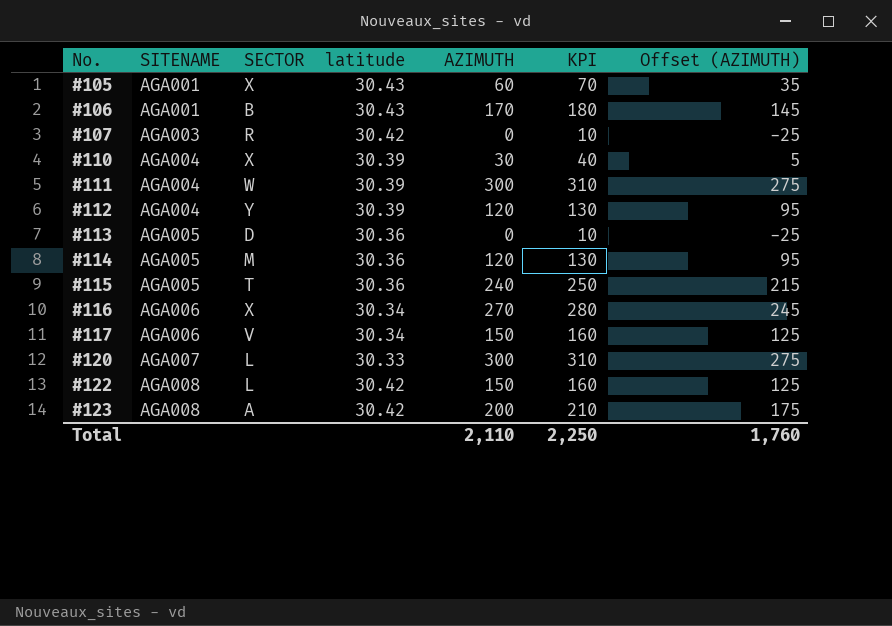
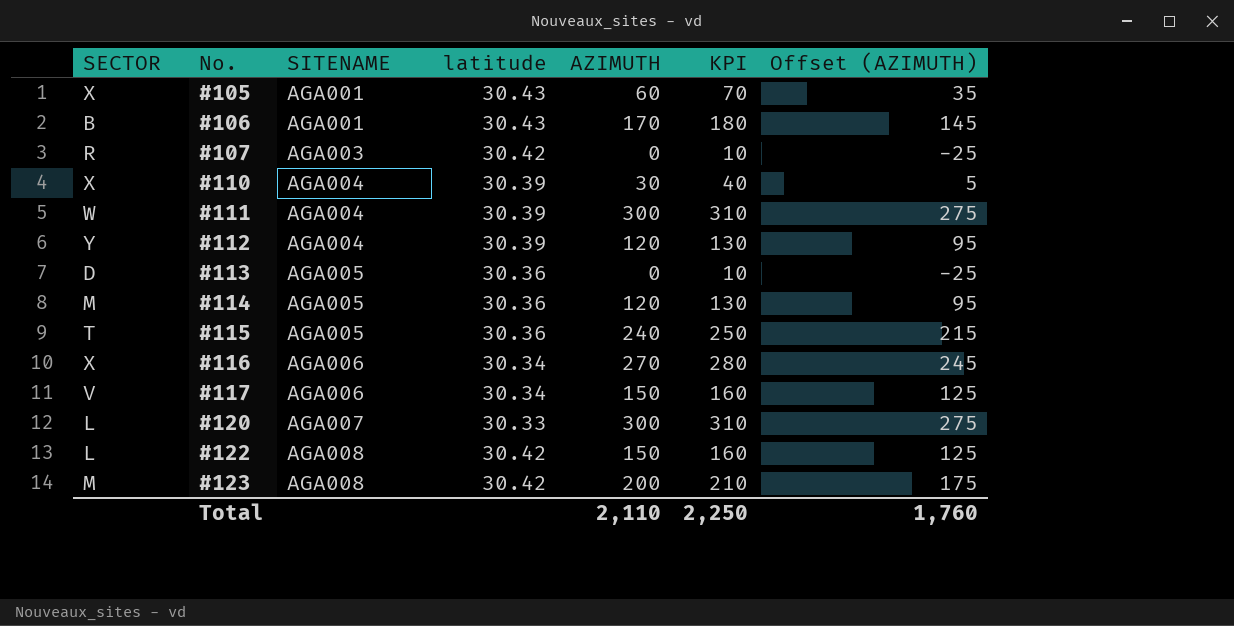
column SECTOR | position: 3 -> 1
#123 | SECTOR: A -> M

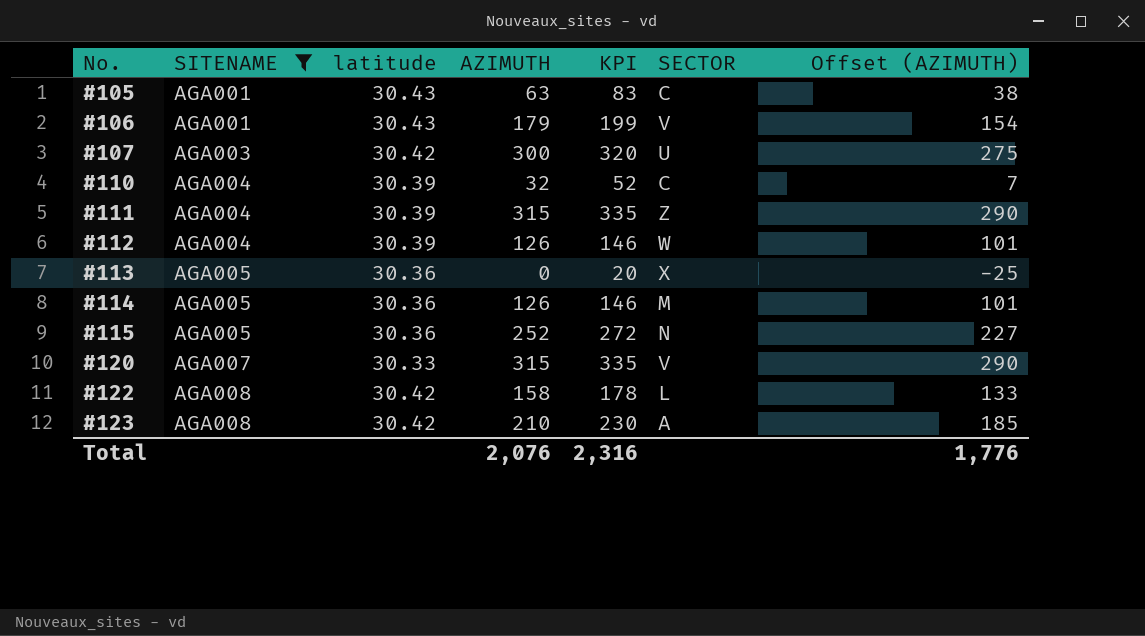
filter: none -> SITENAME != AGA006
column KPI | formula: [AZIMUTH] + 10 -> [AZIMUTH] + 20
column SECTOR | position: 1 -> 6
#105 | AZIMUTH: 60 -> 63
#105 | SECTOR: X -> C
#105 | Offset (AZIMUTH): 35 -> 38
#106 | AZIMUTH: 170 -> 179
#106 | SECTOR: B -> V
#106 | Offset (AZIMUTH): 145 -> 154
#107 | AZIMUTH: 0 -> 300
#107 | SECTOR: R -> U
#107 | Offset (AZIMUTH): -25 -> 275
#110 | AZIMUTH: 30 -> 32
#110 | SECTOR: X -> C
#110 | Offset (AZIMUTH): 5 -> 7
#111 | AZIMUTH: 300 -> 315
#111 | SECTOR: W -> Z
#111 | Offset (AZIMUTH): 275 -> 290
#112 | AZIMUTH: 120 -> 126
#112 | SECTOR: Y -> W
#112 | Offset (AZIMUTH): 95 -> 101
#113 | SECTOR: D -> X
#114 | AZIMUTH: 120 -> 126
#114 | Offset (AZIMUTH): 95 -> 101
#115 | AZIMUTH: 240 -> 252
#115 | SECTOR: T -> N
#115 | Offset (AZIMUTH): 215 -> 227
#120 | AZIMUTH: 300 -> 315
#120 | SECTOR: L -> V
#120 | Offset (AZIMUTH): 275 -> 290
#122 | AZIMUTH: 150 -> 158
#122 | Offset (AZIMUTH): 125 -> 133
#123 | AZIMUTH: 200 -> 210
#123 | SECTOR: M -> A
#123 | Offset (AZIMUTH): 175 -> 185
Total | AZIMUTH: 2,110 -> 2,076
Total | KPI: 2,250 -> 2,316
Total | Offset (AZIMUTH): 1,760 -> 1,776

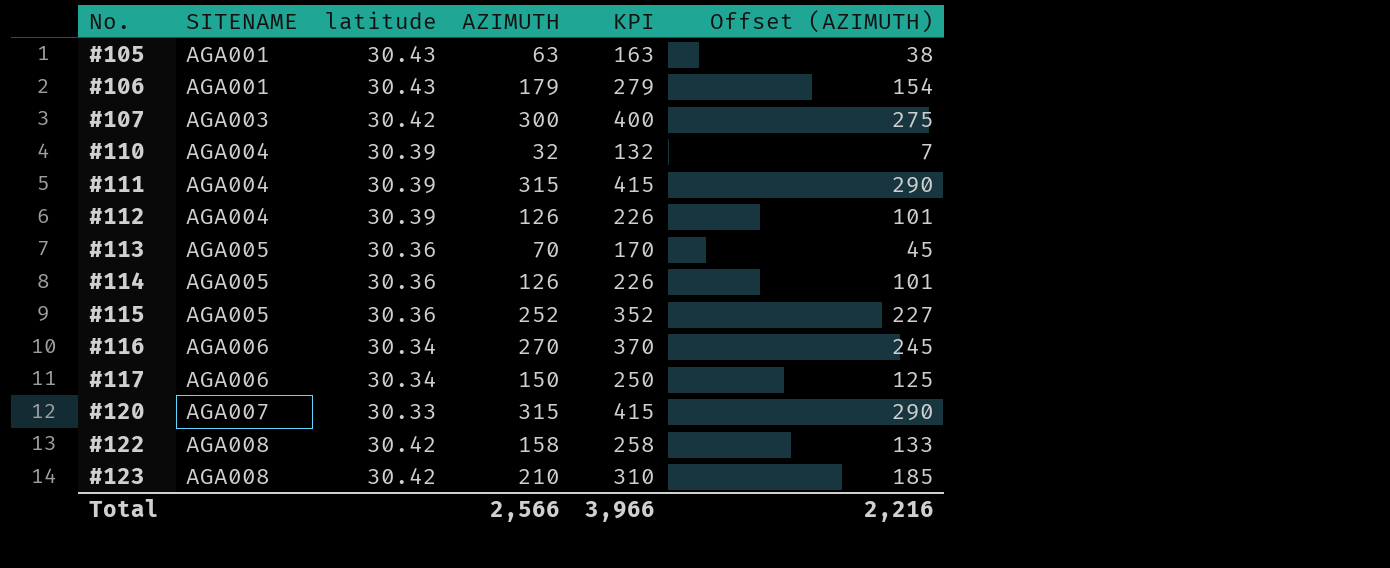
filter: SITENAME != AGA006 -> none
column SECTOR | position: 6 -> none
column KPI | formula: [AZIMUTH] + 20 -> [AZIMUTH] + 100
#113 | AZIMUTH: 0 -> 70
#113 | Offset (AZIMUTH): -25 -> 45
Total | AZIMUTH: 2,076 -> 2,566
Total | KPI: 2,316 -> 3,966
Total | Offset (AZIMUTH): 1,776 -> 2,216

